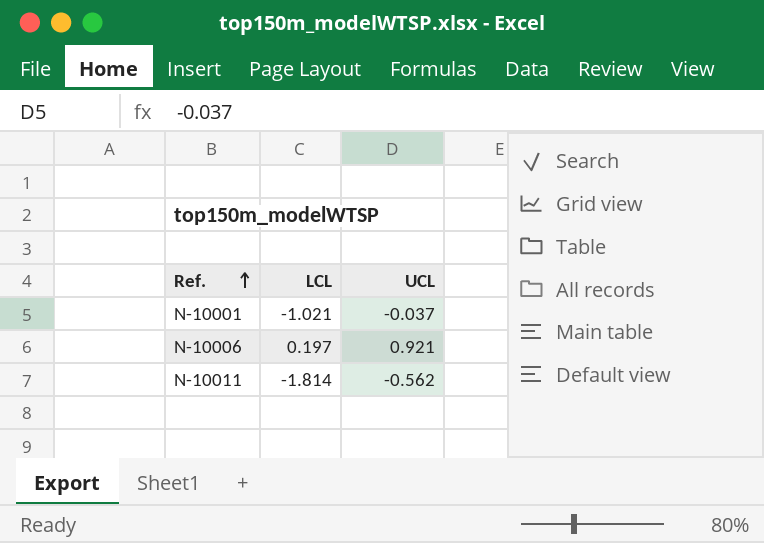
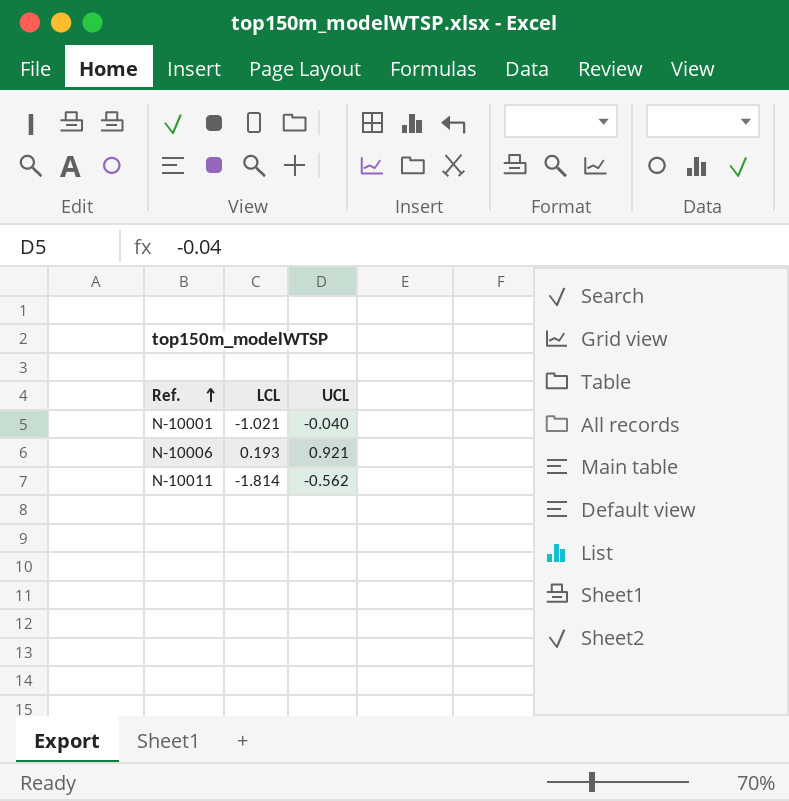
N-10001 | UCL: -0.037 -> -0.040
N-10006 | LCL: 0.197 -> 0.193

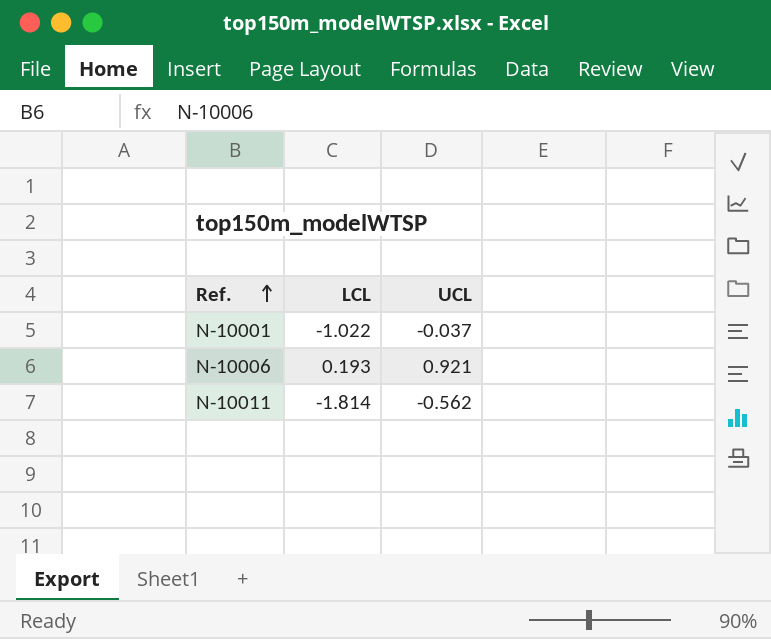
N-10001 | LCL: -1.021 -> -1.022
N-10001 | UCL: -0.040 -> -0.037

